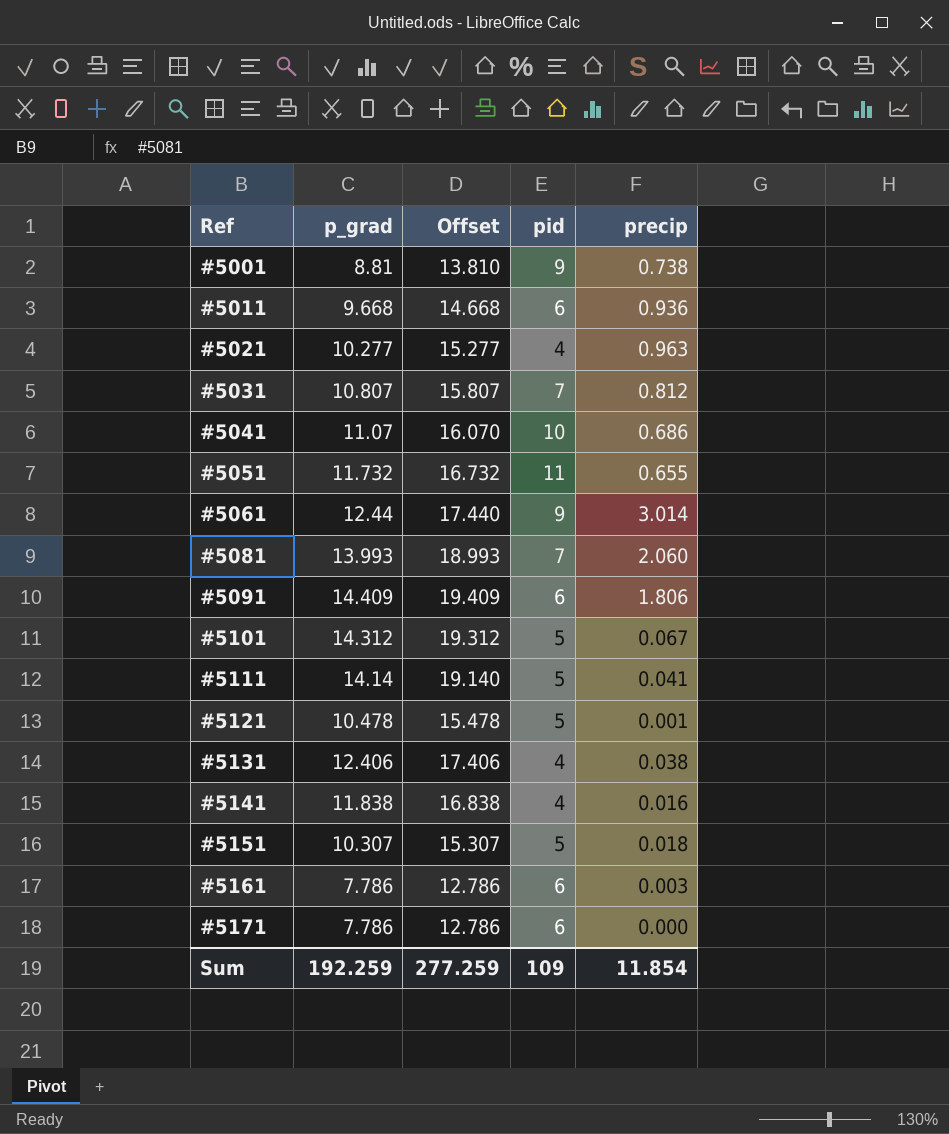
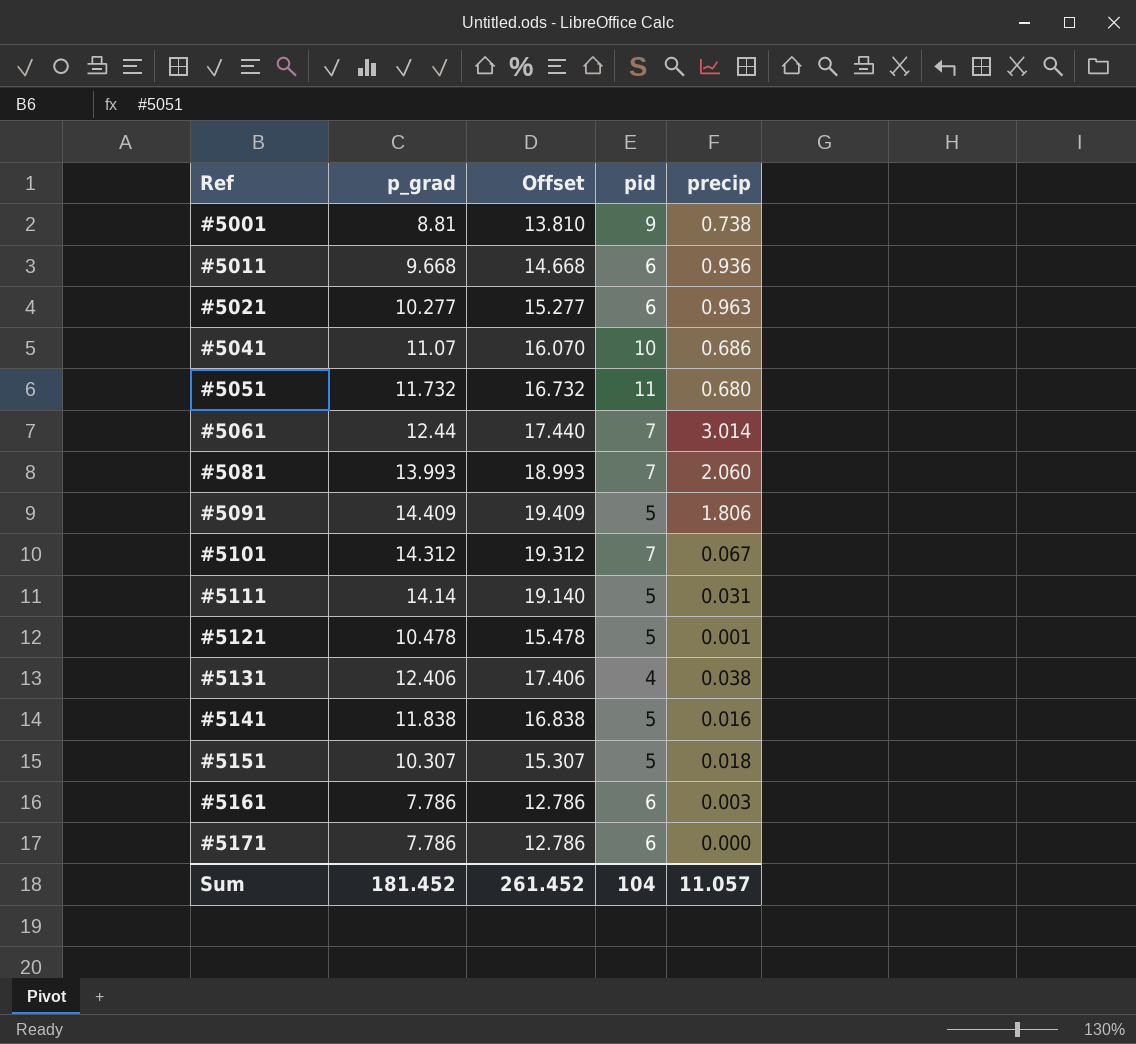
row #5031: 10.807 | 15.807 | 7 | 0.812 -> none
#5021 | pid: 4 -> 6
#5051 | precip: 0.655 -> 0.680
#5061 | pid: 9 -> 7
#5091 | pid: 6 -> 5
#5101 | pid: 5 -> 7
#5111 | precip: 0.041 -> 0.031
#5141 | pid: 4 -> 5
Sum | p_grad: 192.259 -> 181.452
Sum | Offset: 277.259 -> 261.452
Sum | pid: 109 -> 104
Sum | precip: 11.854 -> 11.057

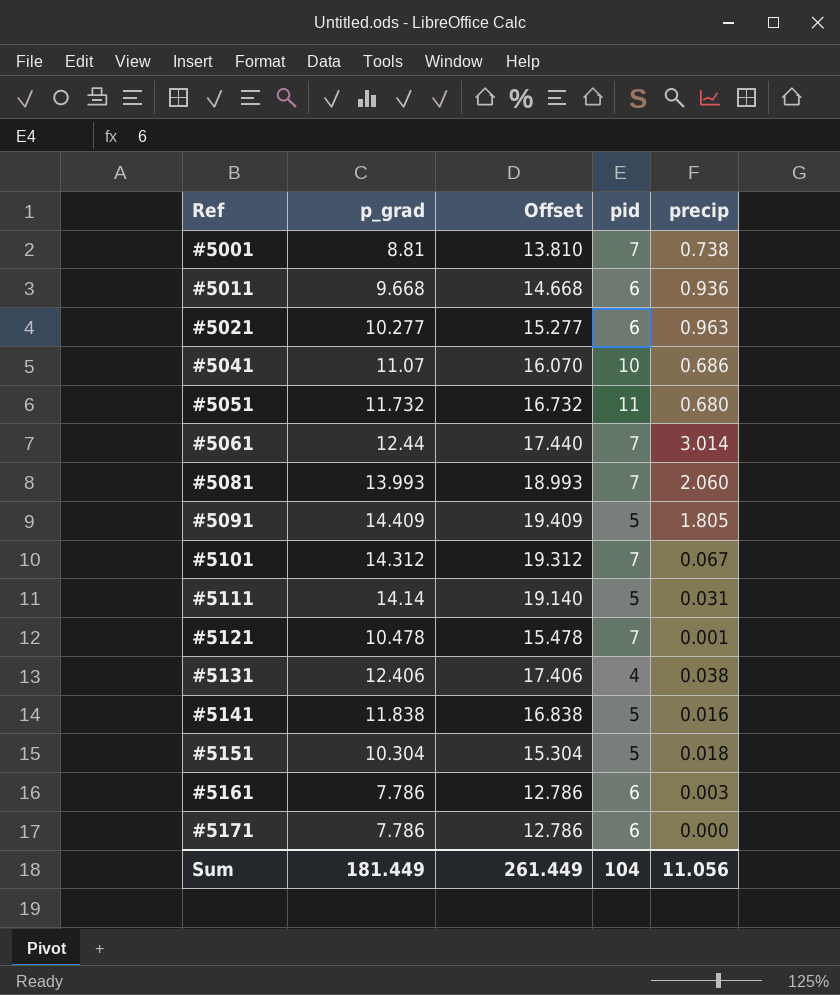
#5001 | pid: 9 -> 7
#5091 | precip: 1.806 -> 1.805
#5121 | pid: 5 -> 7
#5151 | p_grad: 10.307 -> 10.304
#5151 | Offset: 15.307 -> 15.304
Sum | p_grad: 181.452 -> 181.449
Sum | Offset: 261.452 -> 261.449
Sum | precip: 11.057 -> 11.056

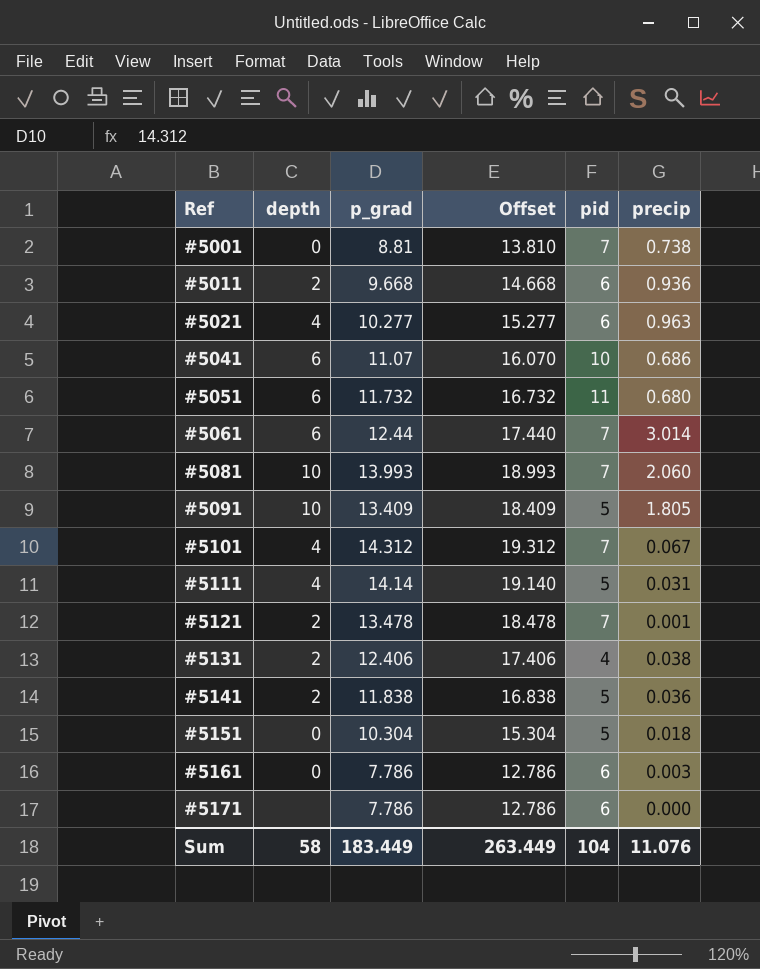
column depth | position: none -> 2
#5091 | p_grad: 14.409 -> 13.409
#5091 | Offset: 19.409 -> 18.409
#5121 | p_grad: 10.478 -> 13.478
#5121 | Offset: 15.478 -> 18.478
#5141 | precip: 0.016 -> 0.036
Sum | p_grad: 181.449 -> 183.449
Sum | Offset: 261.449 -> 263.449
Sum | precip: 11.056 -> 11.076

